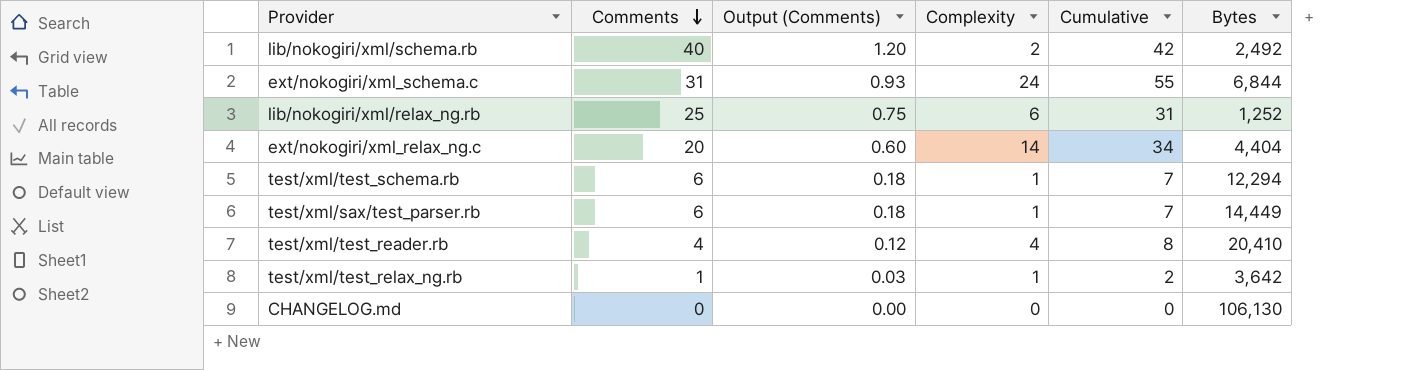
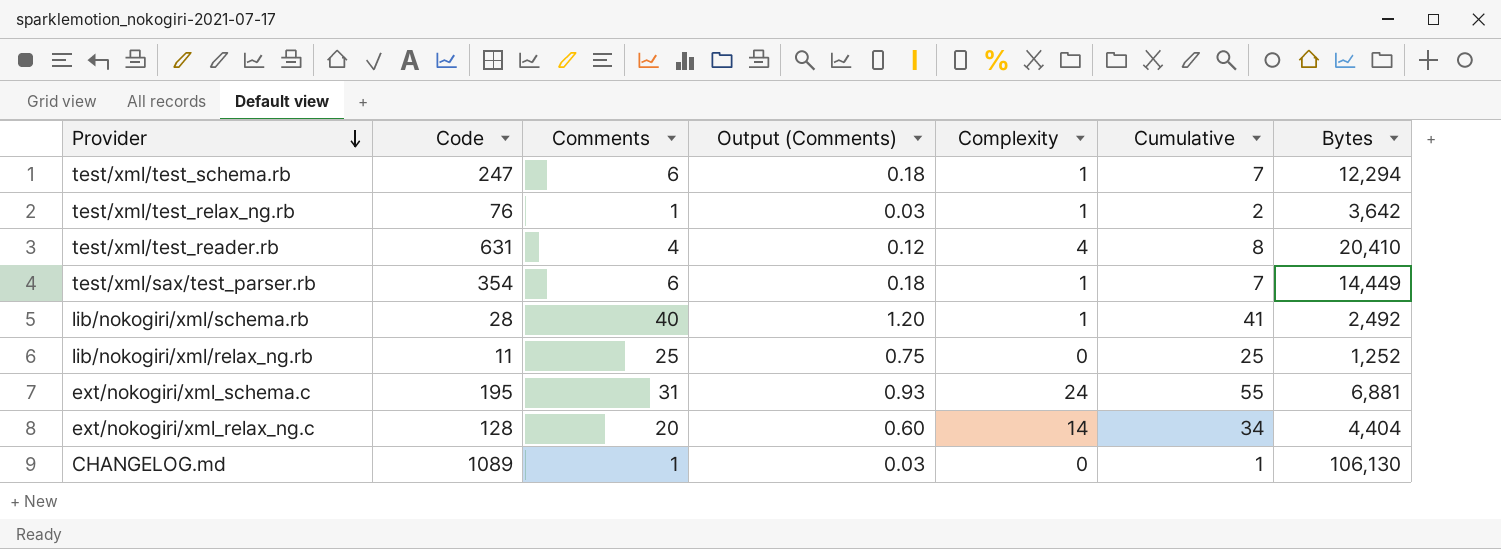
row order: Comments descending -> Provider descending
column Code | position: none -> 2
lib/nokogiri/xml/schema.rb | Complexity: 2 -> 1
lib/nokogiri/xml/schema.rb | Cumulative: 42 -> 41
lib/nokogiri/xml/relax_ng.rb | Complexity: 6 -> 0
lib/nokogiri/xml/relax_ng.rb | Cumulative: 31 -> 25
ext/nokogiri/xml_schema.c | Bytes: 6,844 -> 6,881
CHANGELOG.md | Comments: 0 -> 1
CHANGELOG.md | Output (Comments): 0.00 -> 0.03
CHANGELOG.md | Cumulative: 0 -> 1

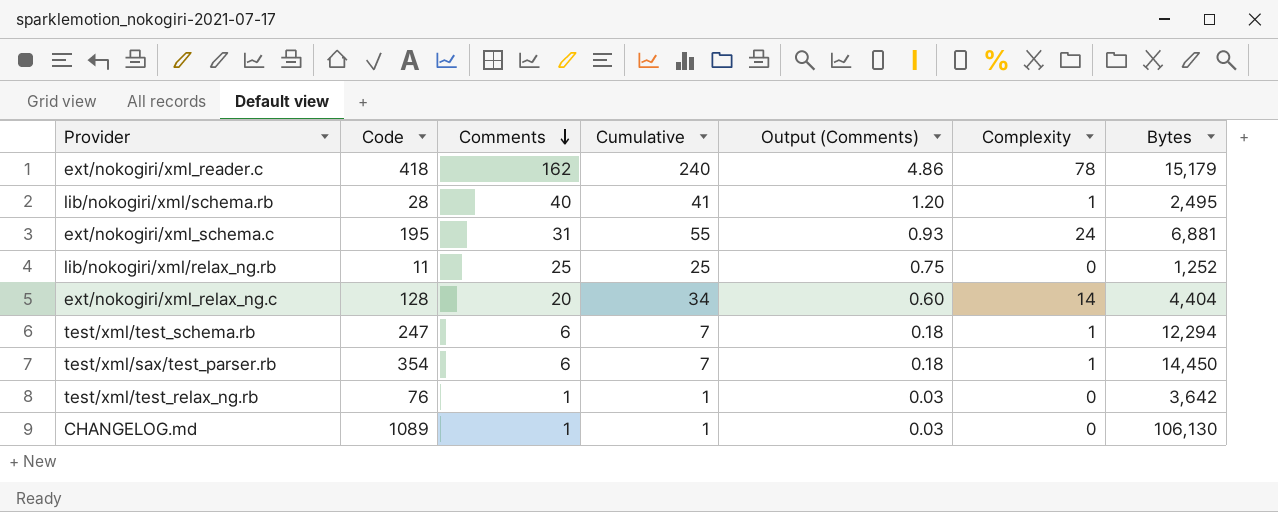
row order: Provider descending -> Comments descending
column Cumulative | position: 6 -> 4
row test/xml/test_reader.rb: 631 | 4 | 0.12 | 4 | 8 | 20,410 -> none
row ext/nokogiri/xml_reader.c: none -> 418 | 162 | 240 | 4.86 | 78 | 15,179
lib/nokogiri/xml/schema.rb | Bytes: 2,492 -> 2,495
test/xml/sax/test_parser.rb | Bytes: 14,449 -> 14,450
test/xml/test_relax_ng.rb | Cumulative: 2 -> 1
test/xml/test_relax_ng.rb | Complexity: 1 -> 0

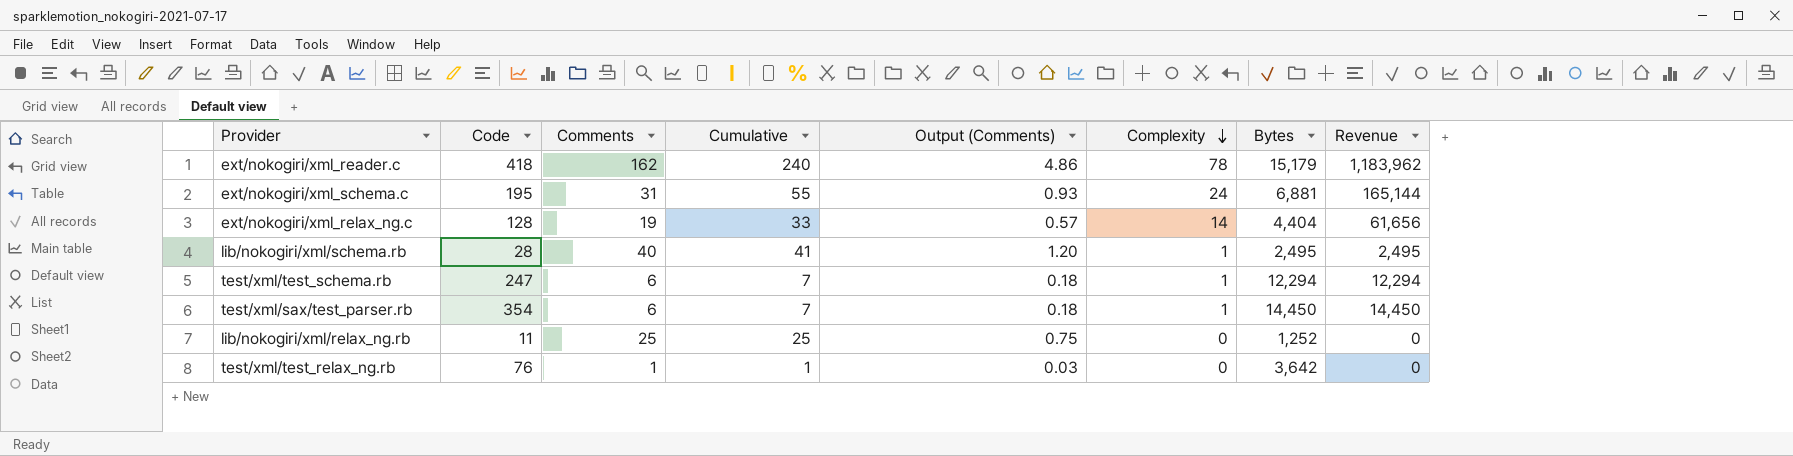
row order: Comments descending -> Complexity descending
column Revenue | formula: none -> [Complexity] * [Bytes]
row CHANGELOG.md: 1089 | 1 | 1 | 0.03 | 0 | 106,130 -> none
ext/nokogiri/xml_relax_ng.c | Comments: 20 -> 19
ext/nokogiri/xml_relax_ng.c | Cumulative: 34 -> 33
ext/nokogiri/xml_relax_ng.c | Output (Comments): 0.60 -> 0.57

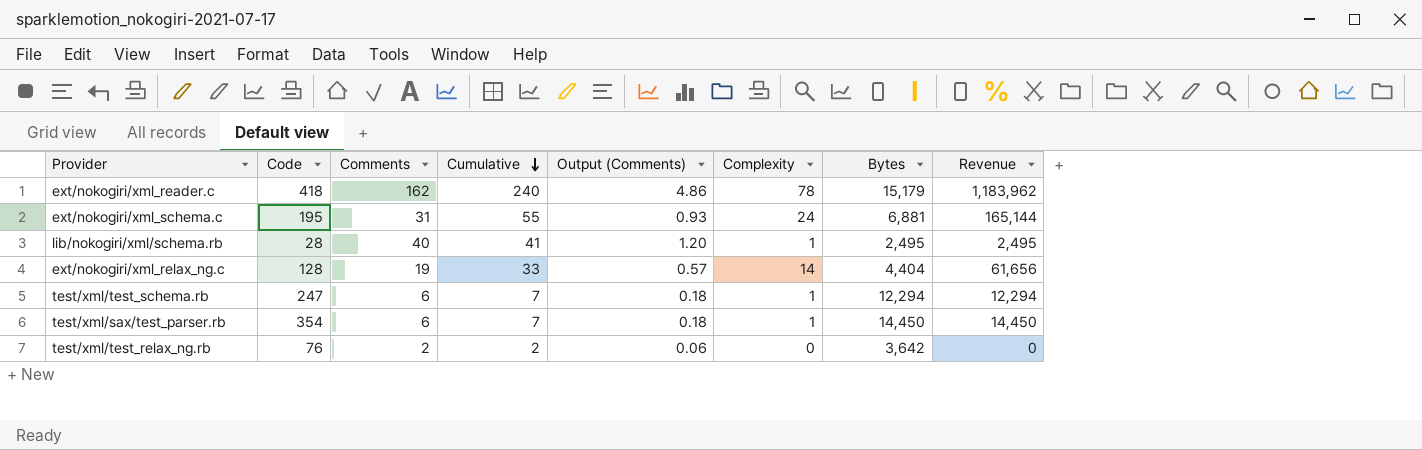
row order: Complexity descending -> Cumulative descending
row lib/nokogiri/xml/relax_ng.rb: 11 | 25 | 25 | 0.75 | 0 | 1,252 | 0 -> none
test/xml/test_relax_ng.rb | Comments: 1 -> 2
test/xml/test_relax_ng.rb | Cumulative: 1 -> 2
test/xml/test_relax_ng.rb | Output (Comments): 0.03 -> 0.06

